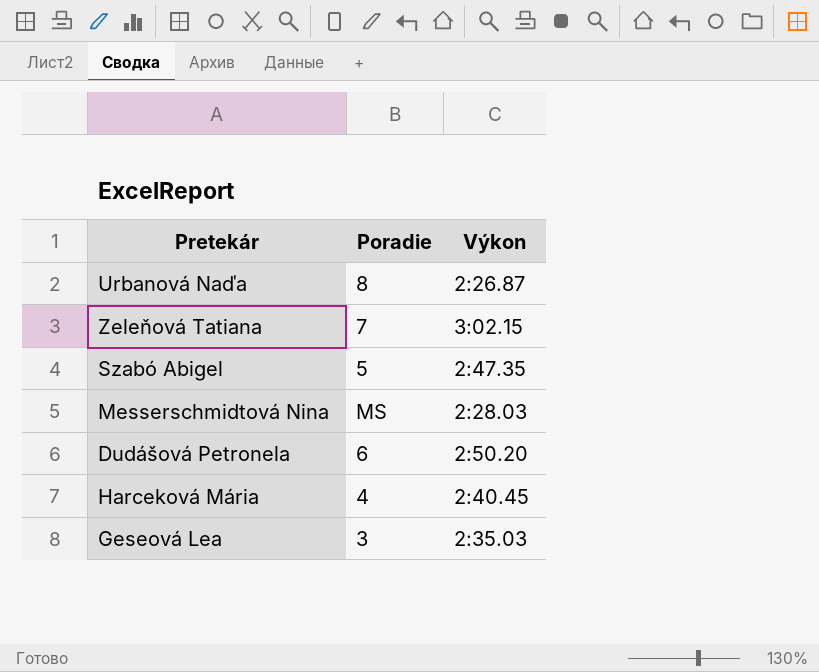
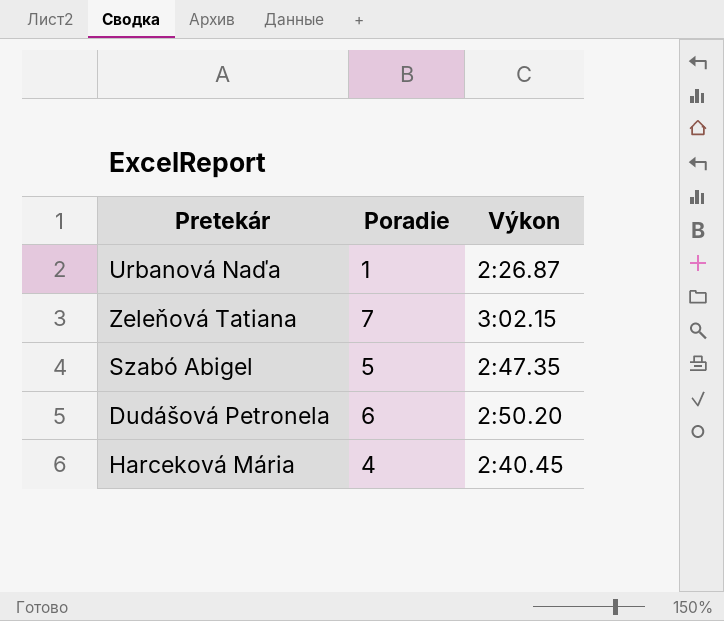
row Messerschmidtová Nina: MS | 2:28.03 -> none
row Geseová Lea: 3 | 2:35.03 -> none
Urbanová Naďa | Poradie: 8 -> 1

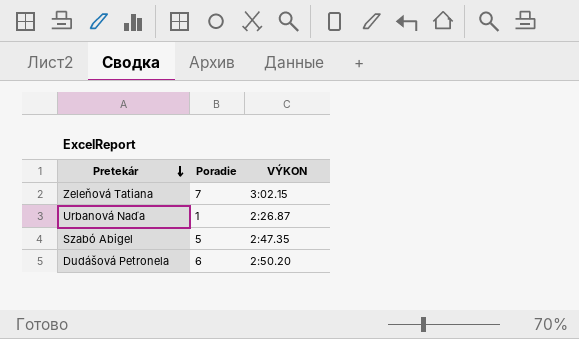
row order: none -> Pretekár descending
column name: Výkon -> VÝKON
row Harceková Mária: 4 | 2:40.45 -> none

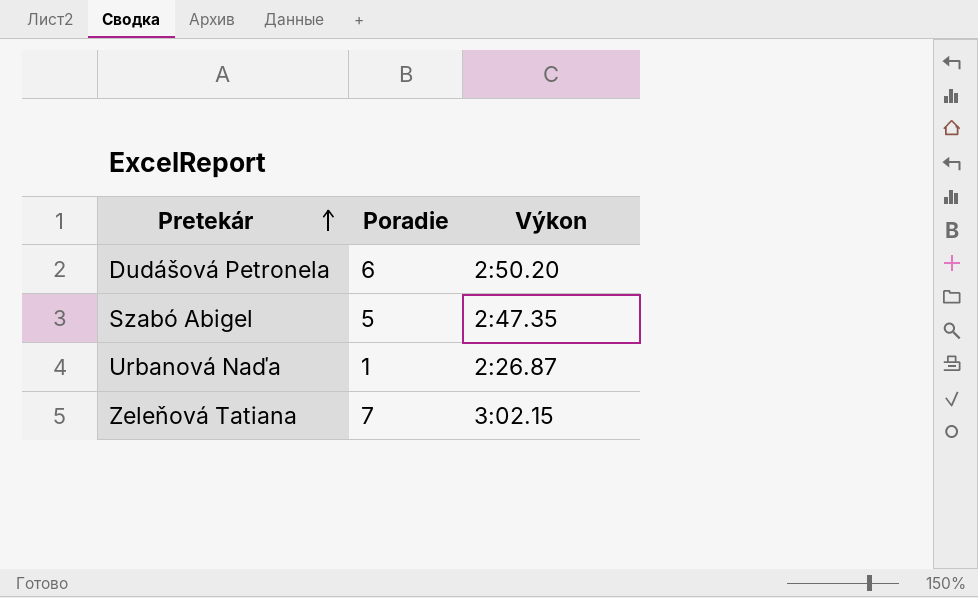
row order: Pretekár descending -> Pretekár ascending
column name: VÝKON -> Výkon

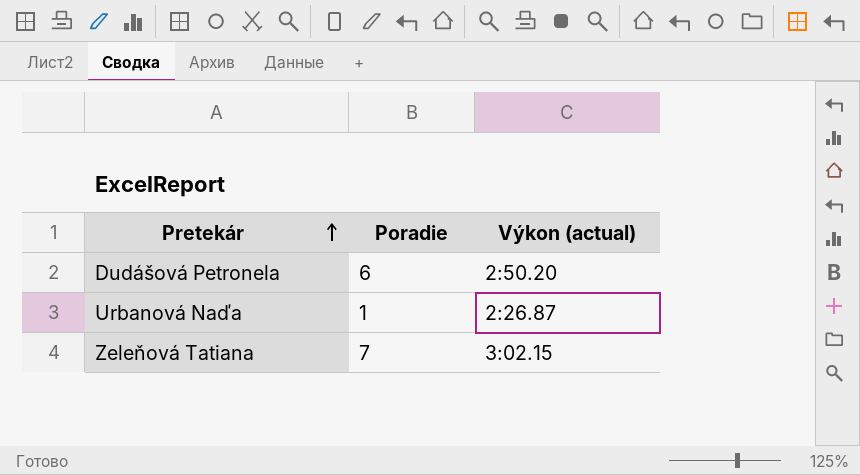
column name: Výkon -> Výkon (actual)
row Szabó Abigel: 5 | 2:47.35 -> none

